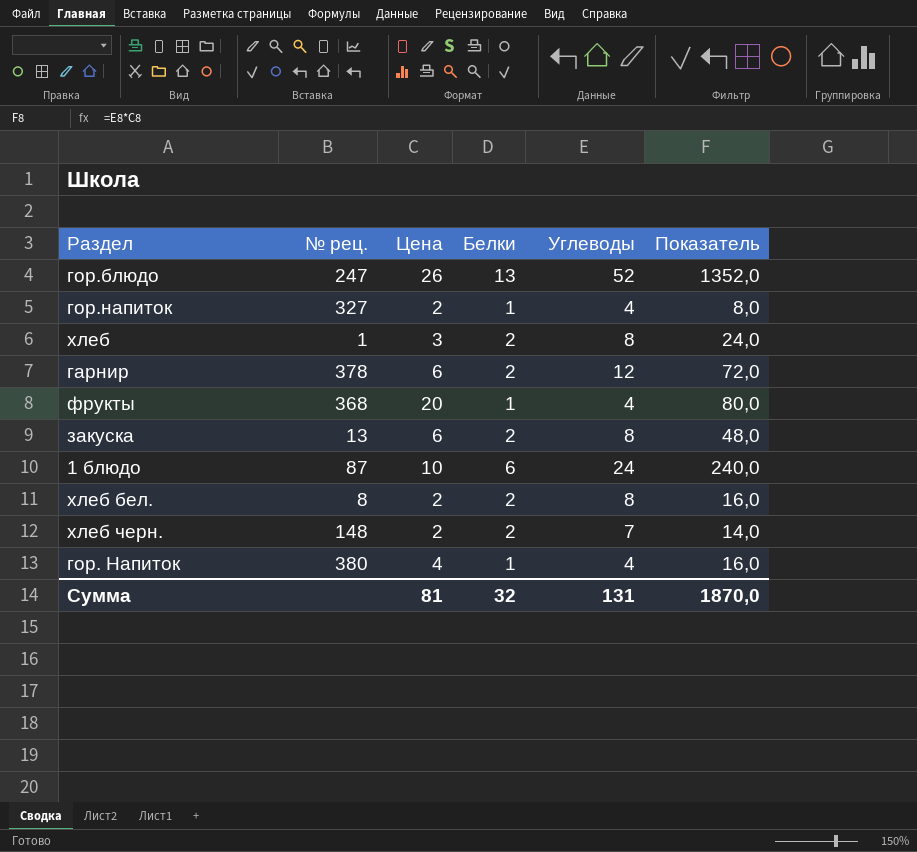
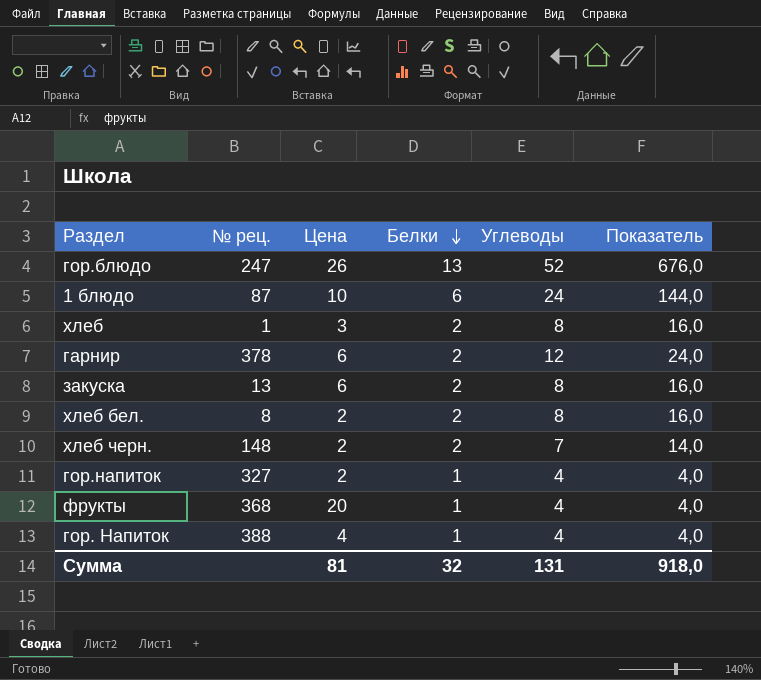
row order: none -> Белки descending
column Показатель | formula: [Цена] * [Углеводы] -> [Белки] * [Углеводы]
гор. Напиток | № рец.: 380 -> 388
Сумма | Показатель: 1870,0 -> 918,0

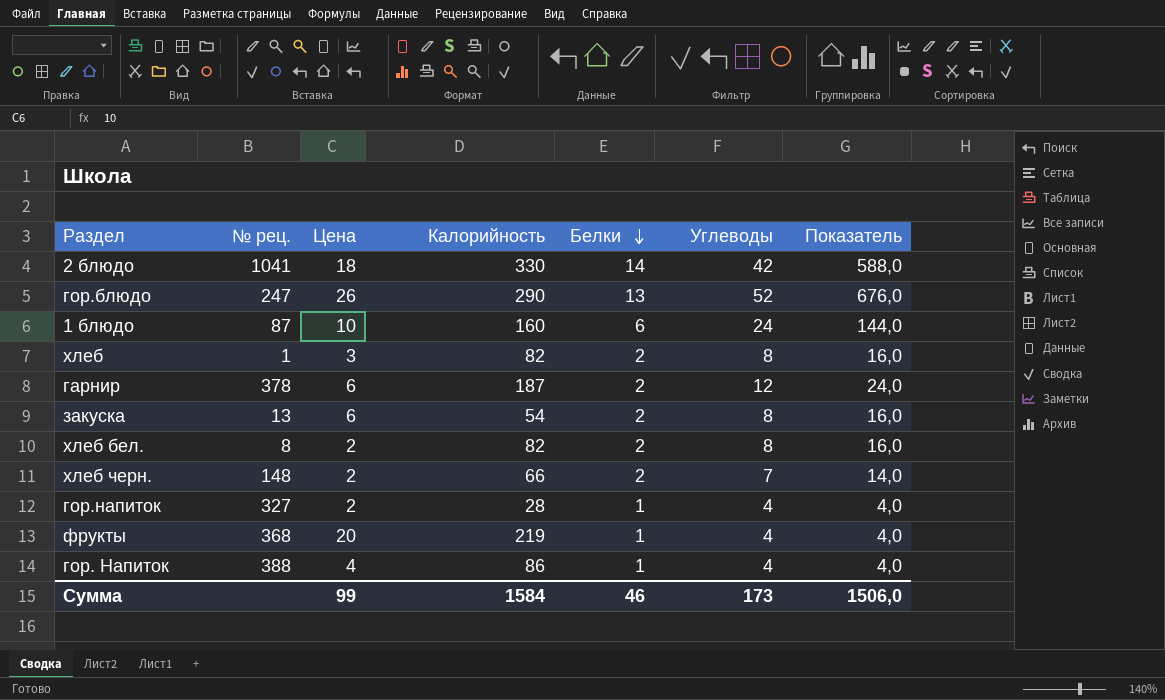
column Калорийность | position: none -> 4
row 2 блюдо: none -> 1041 | 18 | 330 | 14 | 42 | 588,0
Сумма | Цена: 81 -> 99
Сумма | Белки: 32 -> 46
Сумма | Углеводы: 131 -> 173
Сумма | Показатель: 918,0 -> 1506,0

